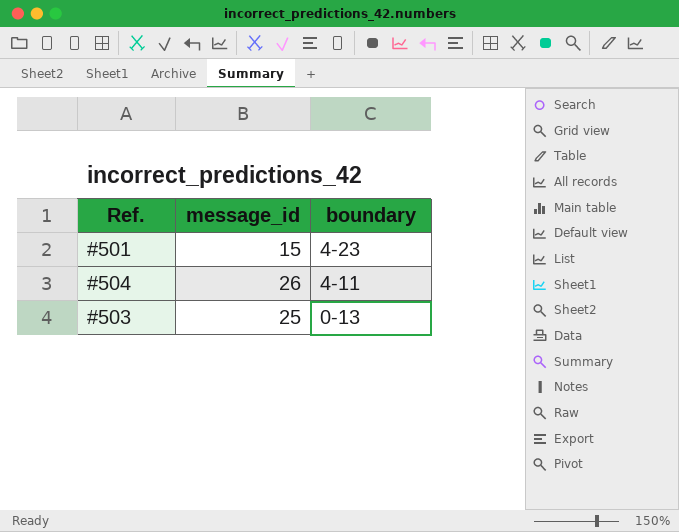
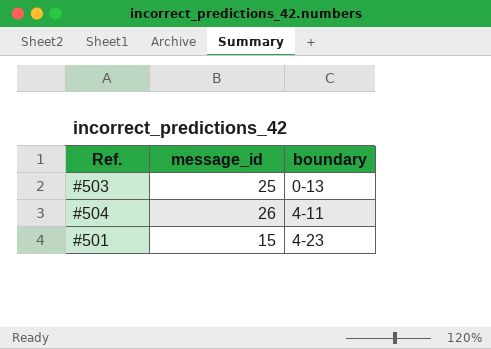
row order: boundary descending -> boundary ascending

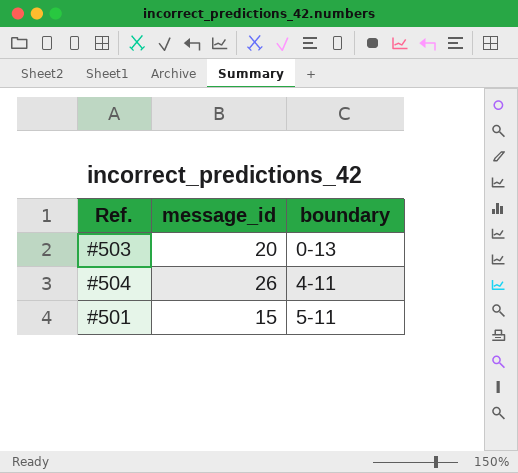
#503 | message_id: 25 -> 20
#501 | boundary: 4-23 -> 5-11

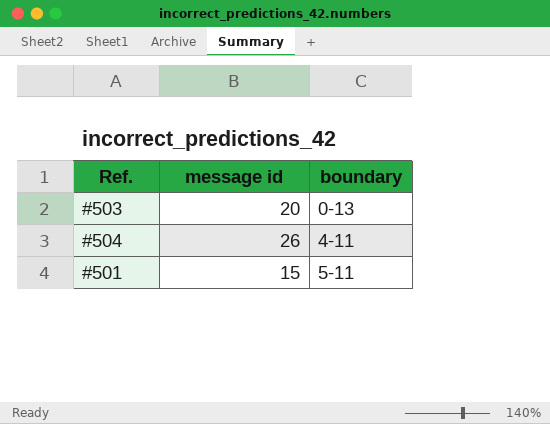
column name: message_id -> message id

